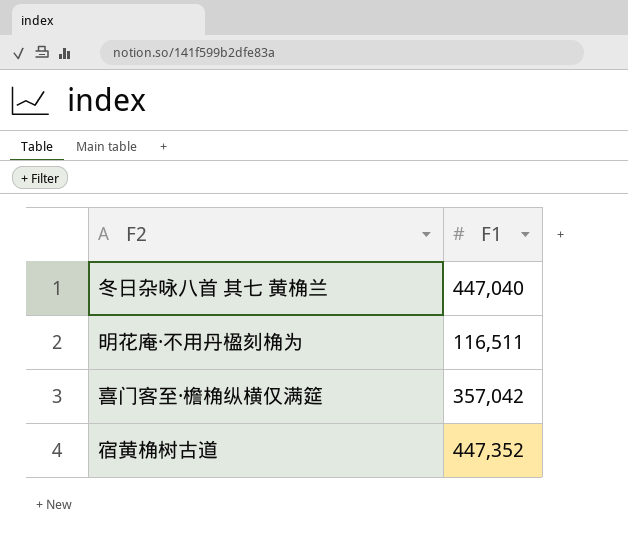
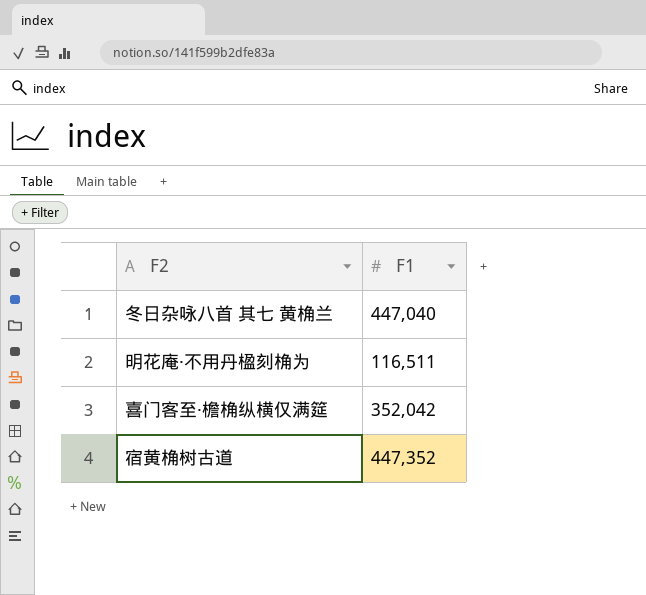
喜门客至·檐桷纵横仅满筵 | F1: 357,042 -> 352,042

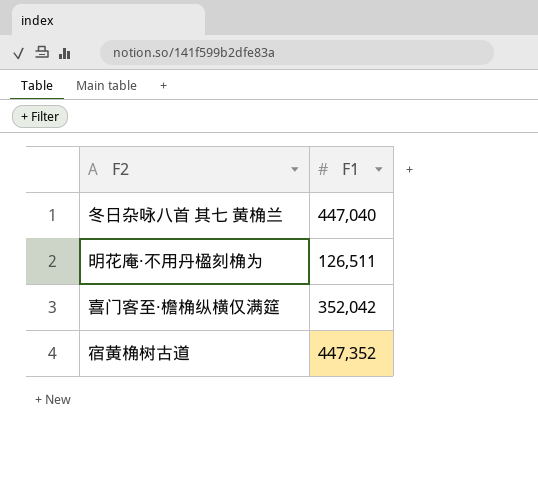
明花庵·不用丹楹刻桷为 | F1: 116,511 -> 126,511

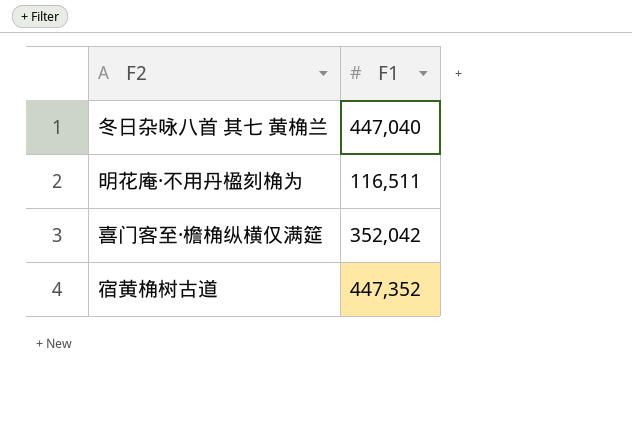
明花庵·不用丹楹刻桷为 | F1: 126,511 -> 116,511

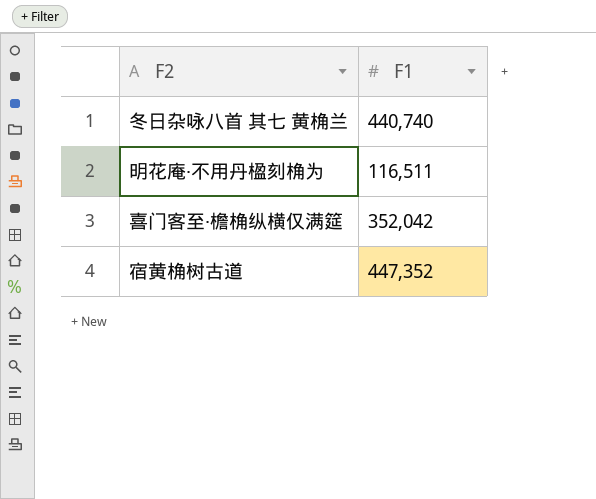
冬日杂咏八首 其七 黄桷兰 | F1: 447,040 -> 440,740

